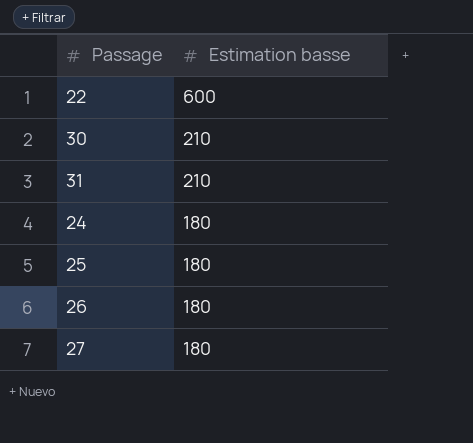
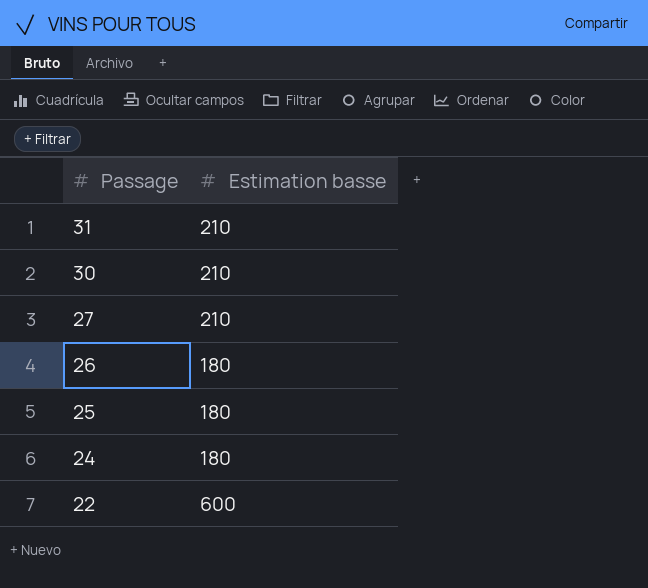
row order: Estimation basse descending -> Passage descending
27 | Estimation basse: 180 -> 210

